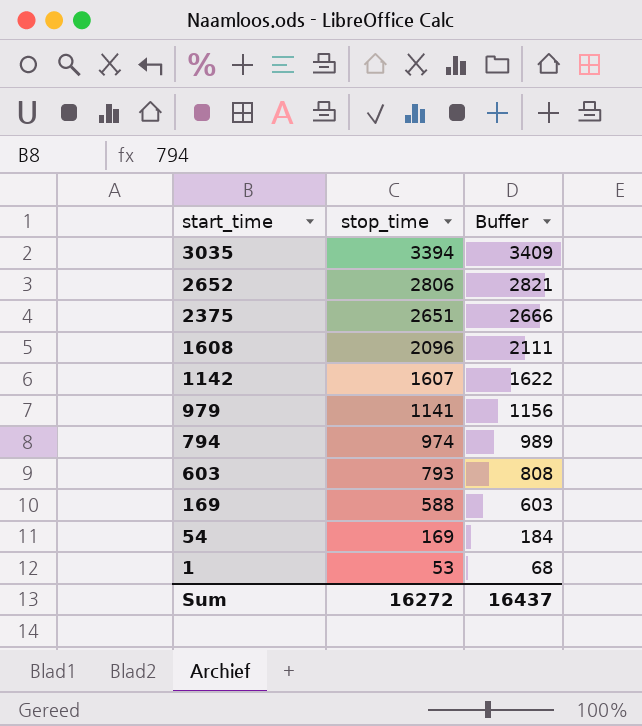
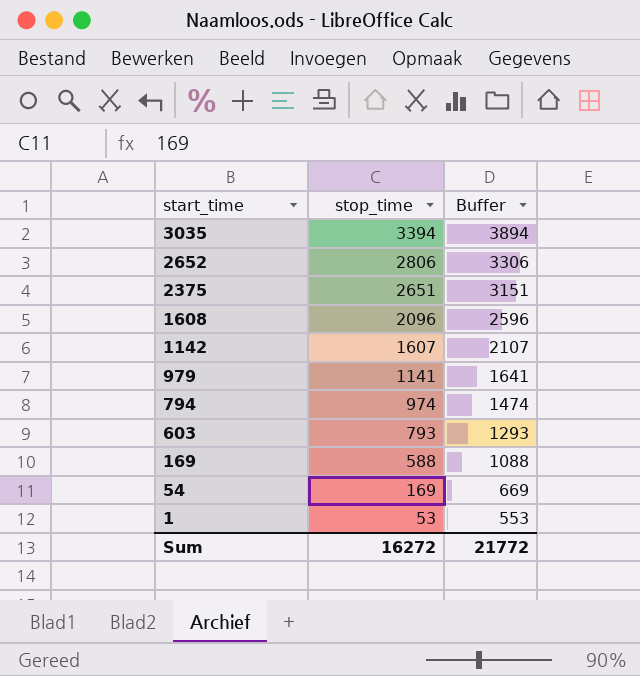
column Buffer | formula: [stop_time] + 15 -> [stop_time] + 500
Sum | Buffer: 16437 -> 21772

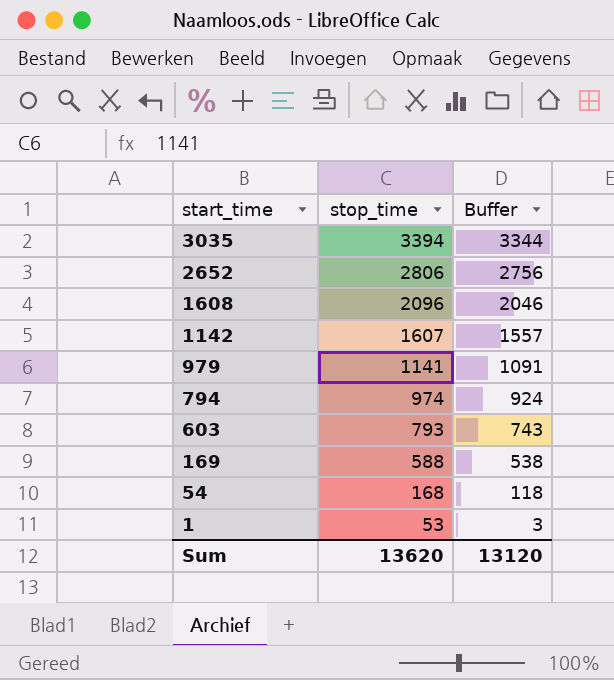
column Buffer | formula: [stop_time] + 500 -> [stop_time] - 50
row 2375: 2651 | 3151 -> none
54 | stop_time: 169 -> 168
Sum | stop_time: 16272 -> 13620
Sum | Buffer: 21772 -> 13120

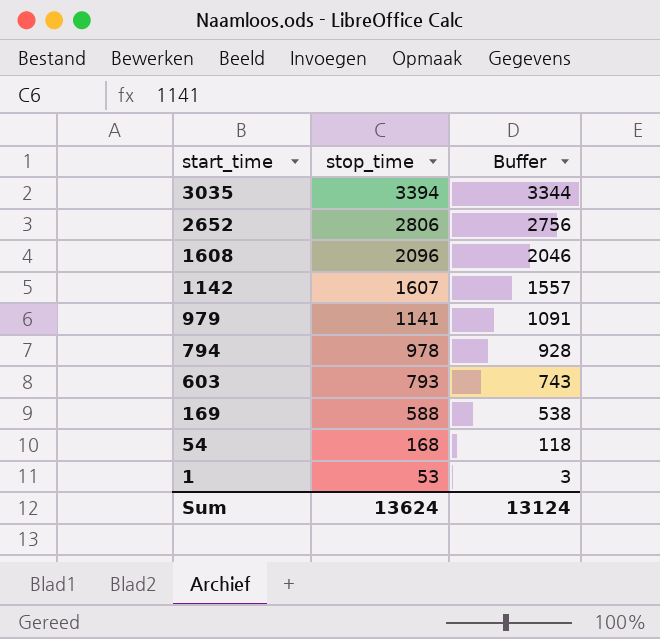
794 | stop_time: 974 -> 978
794 | Buffer: 924 -> 928
Sum | stop_time: 13620 -> 13624
Sum | Buffer: 13120 -> 13124

